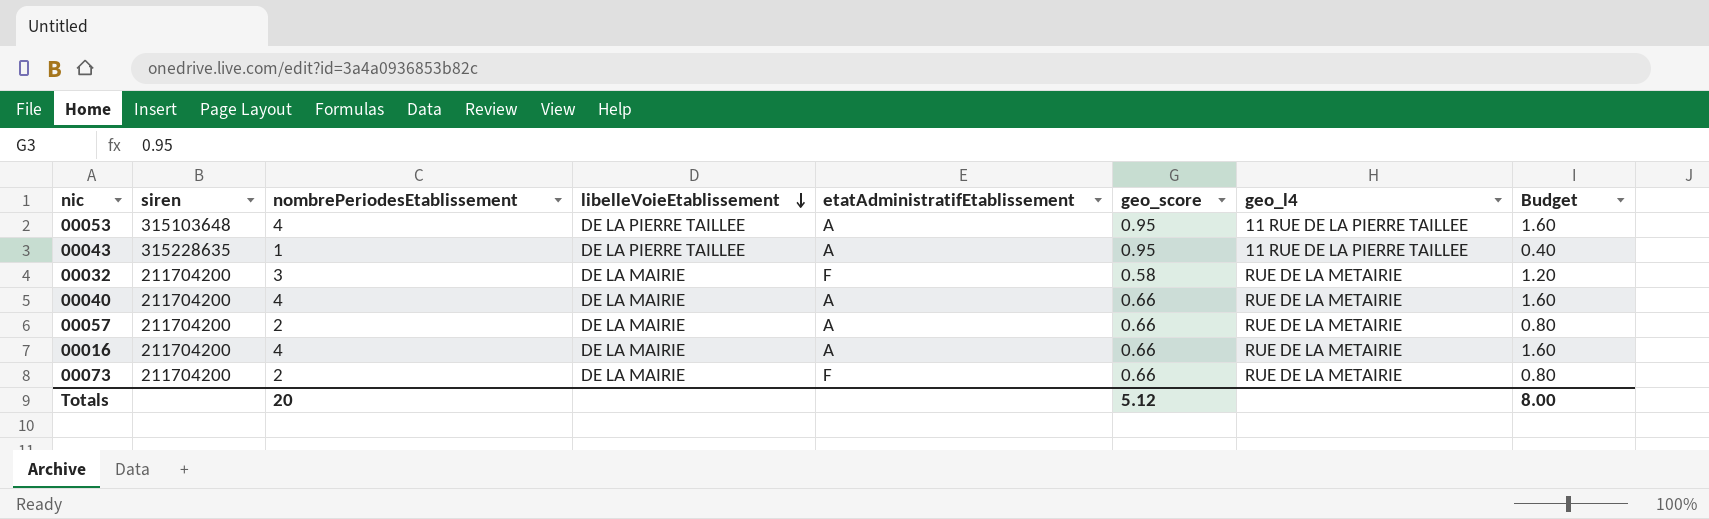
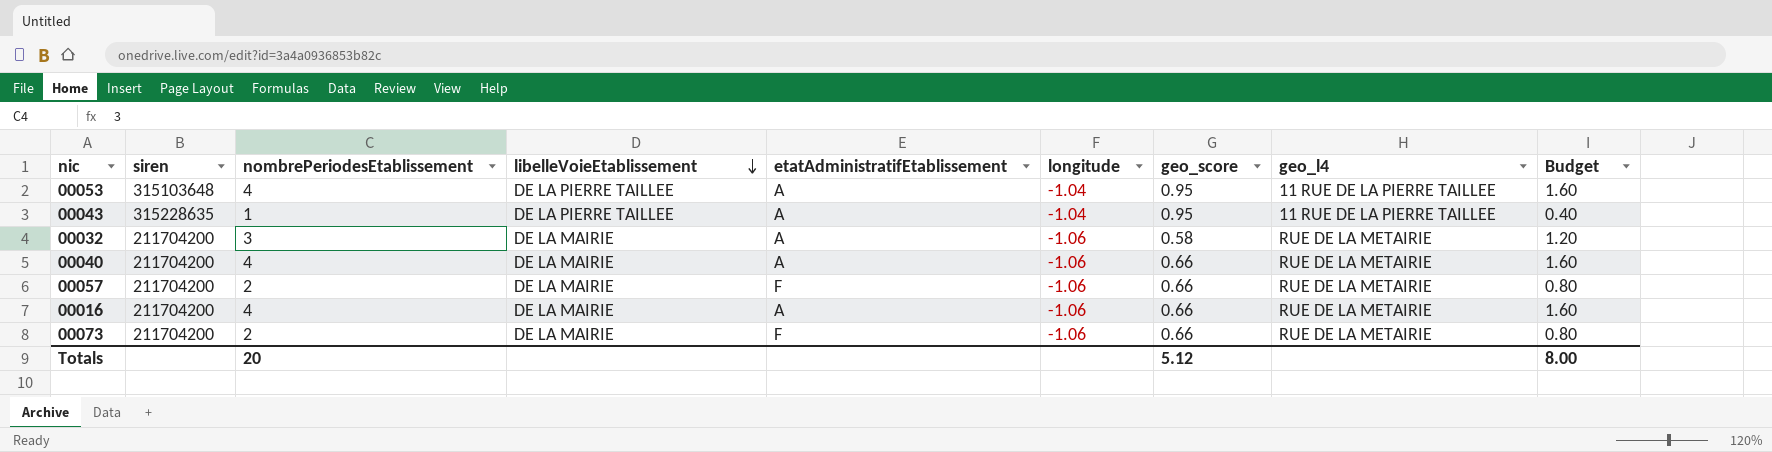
column longitude | position: none -> 6
00032 | etatAdministratifEtablissement: F -> A
00057 | etatAdministratifEtablissement: A -> F

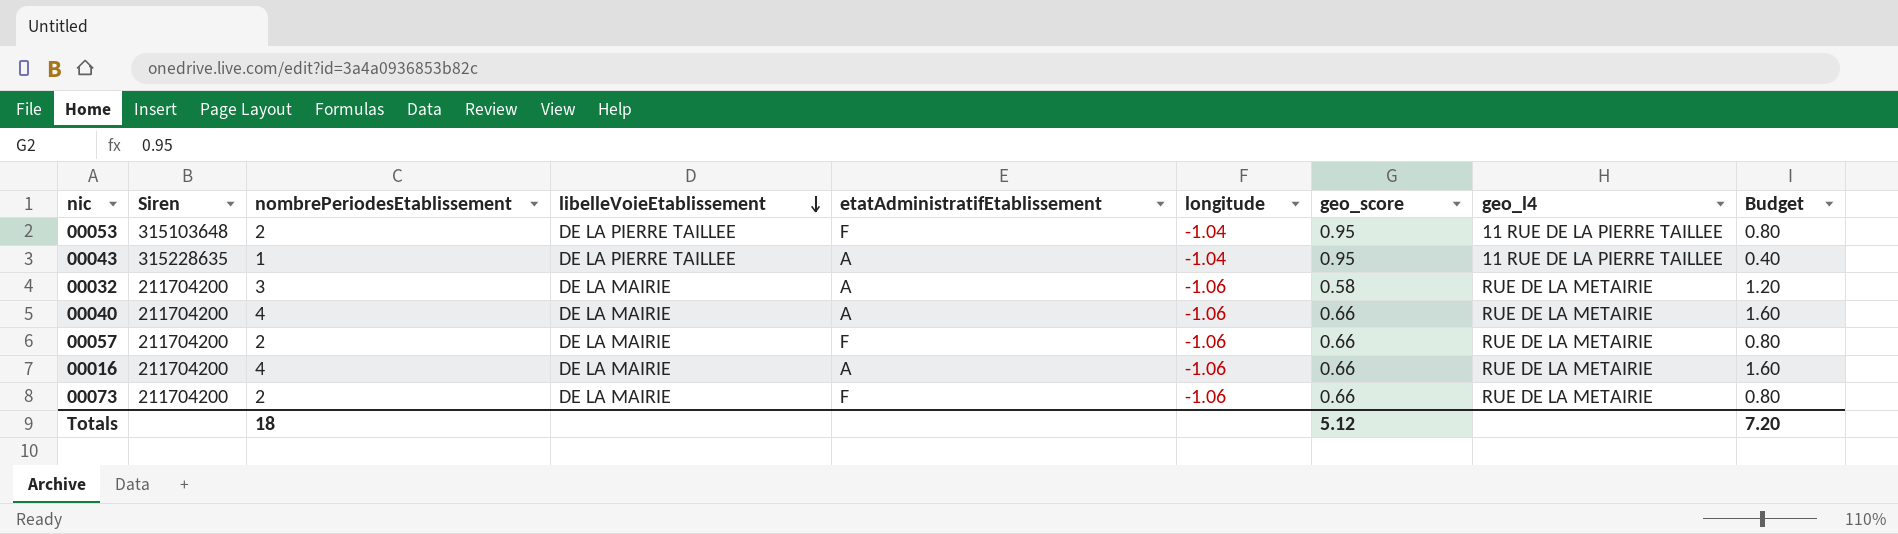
column name: siren -> Siren
00053 | nombrePeriodesEtablissement: 4 -> 2
00053 | etatAdministratifEtablissement: A -> F
00053 | Budget: 1.60 -> 0.80
Totals | nombrePeriodesEtablissement: 20 -> 18
Totals | Budget: 8.00 -> 7.20

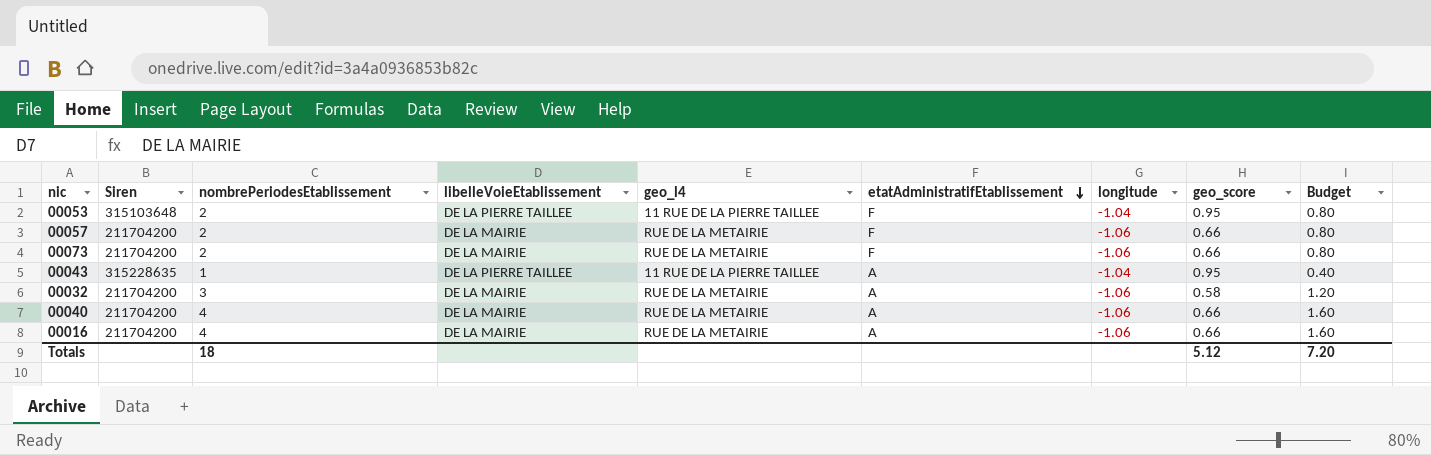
row order: libelleVoieEtablissement descending -> etatAdministratifEtablissement descending
column geo_l4 | position: 8 -> 5

